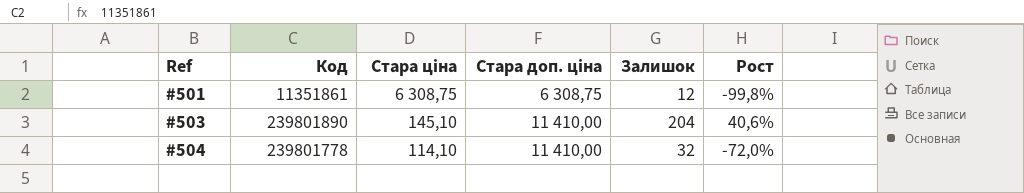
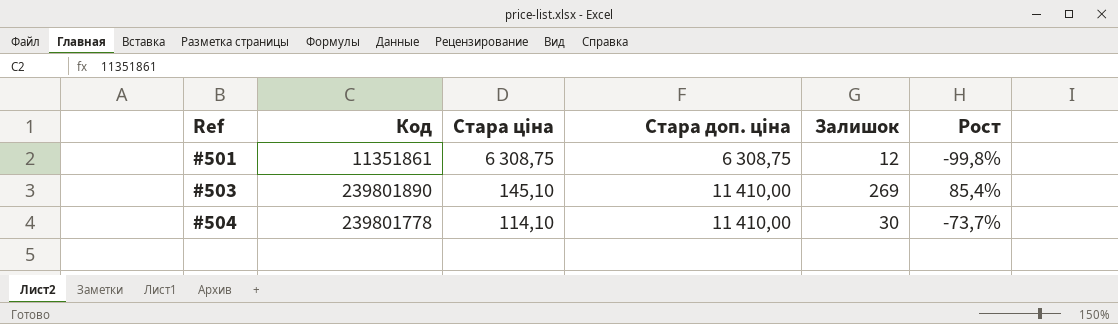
#503 | Залишок: 204 -> 269
#503 | Рост: 40,6% -> 85,4%
#504 | Залишок: 32 -> 30
#504 | Рост: -72,0% -> -73,7%

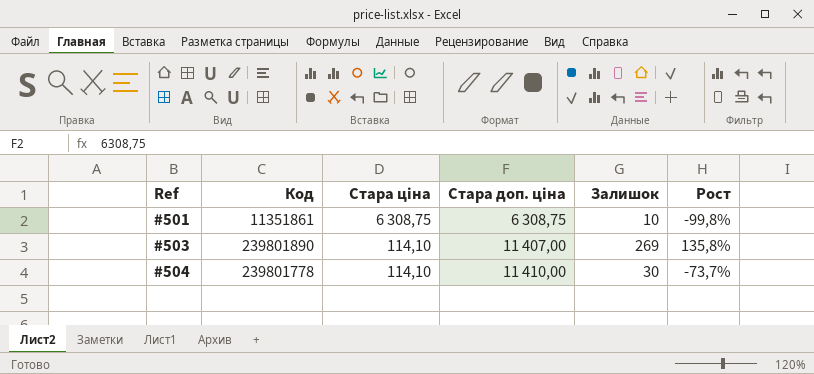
#501 | Залишок: 12 -> 10
#503 | Стара ціна: 145,10 -> 114,10
#503 | Стара доп. ціна: 11 410,00 -> 11 407,00
#503 | Рост: 85,4% -> 135,8%

